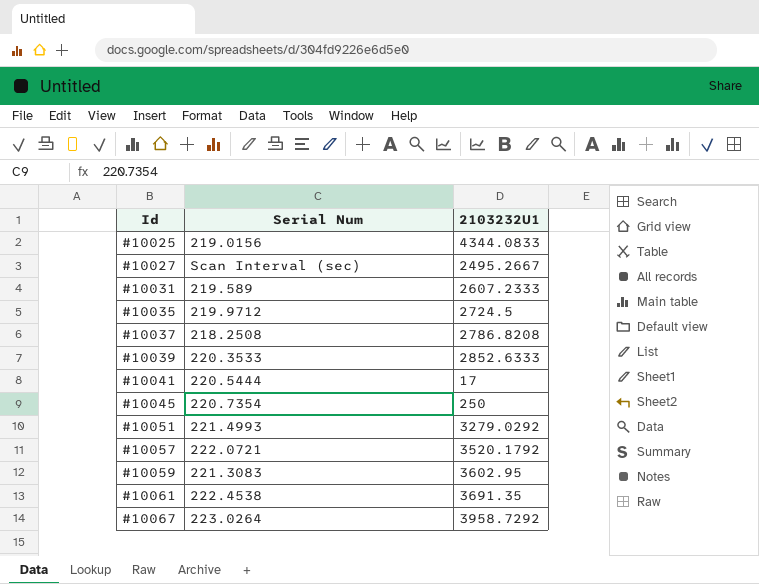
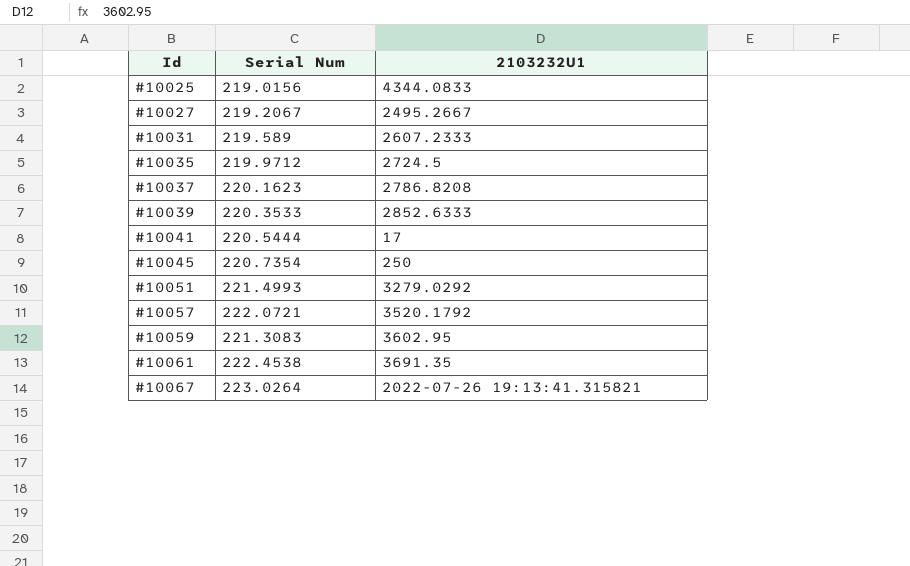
#10027 | Serial Num: Scan Interval (sec) -> 219.2067
#10037 | Serial Num: 218.2508 -> 220.1623
#10067 | 2103232U1: 3958.7292 -> 2022-07-26 19:13:41.315821

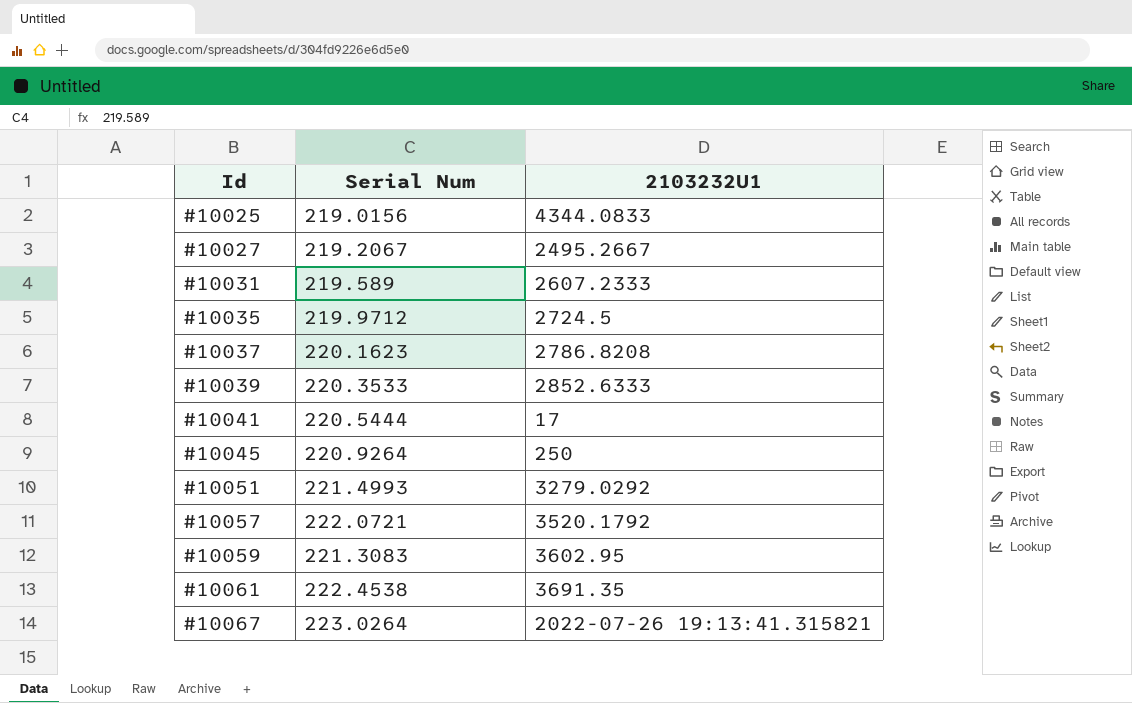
#10045 | Serial Num: 220.7354 -> 220.9264

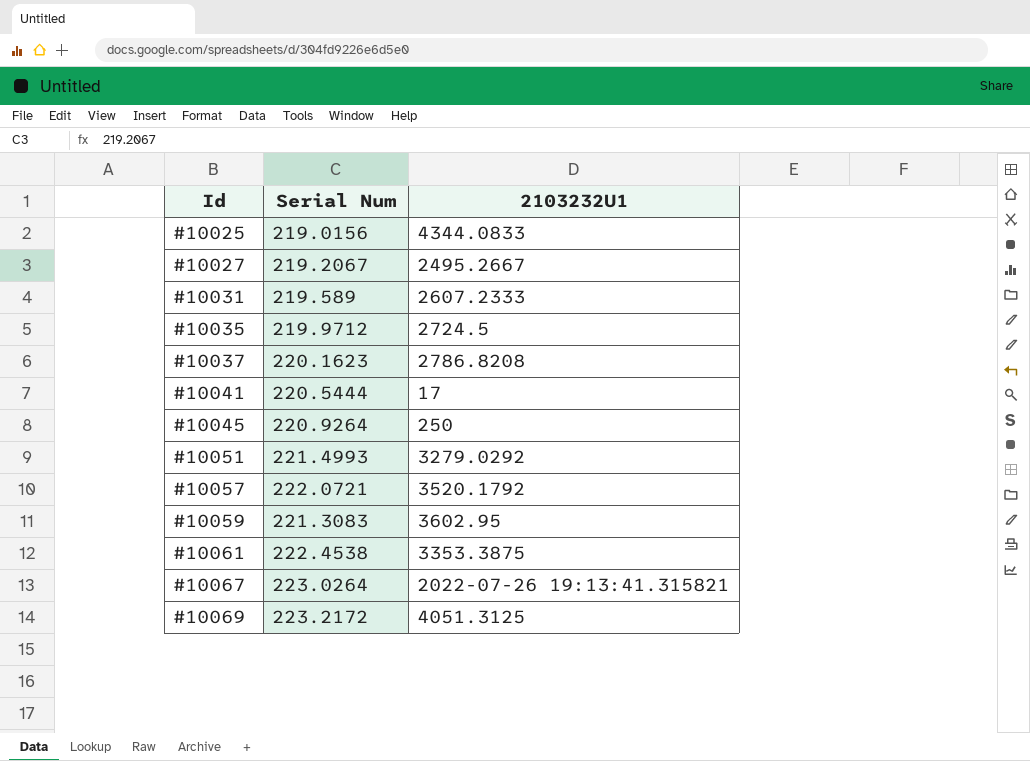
row #10039: 220.3533 | 2852.6333 -> none
#10061 | 2103232U1: 3691.35 -> 3353.3875
row #10069: none -> 223.2172 | 4051.3125

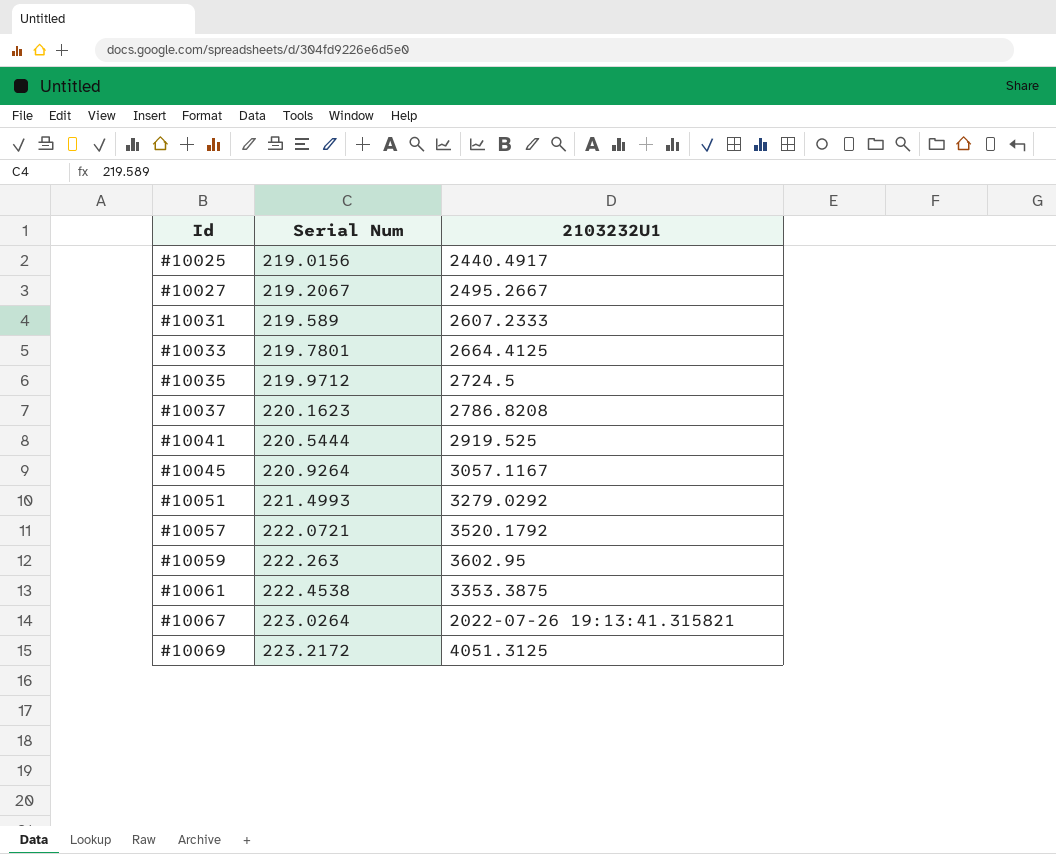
#10025 | 2103232U1: 4344.0833 -> 2440.4917
row #10033: none -> 219.7801 | 2664.4125
#10041 | 2103232U1: 17 -> 2919.525
#10045 | 2103232U1: 250 -> 3057.1167
#10059 | Serial Num: 221.3083 -> 222.263

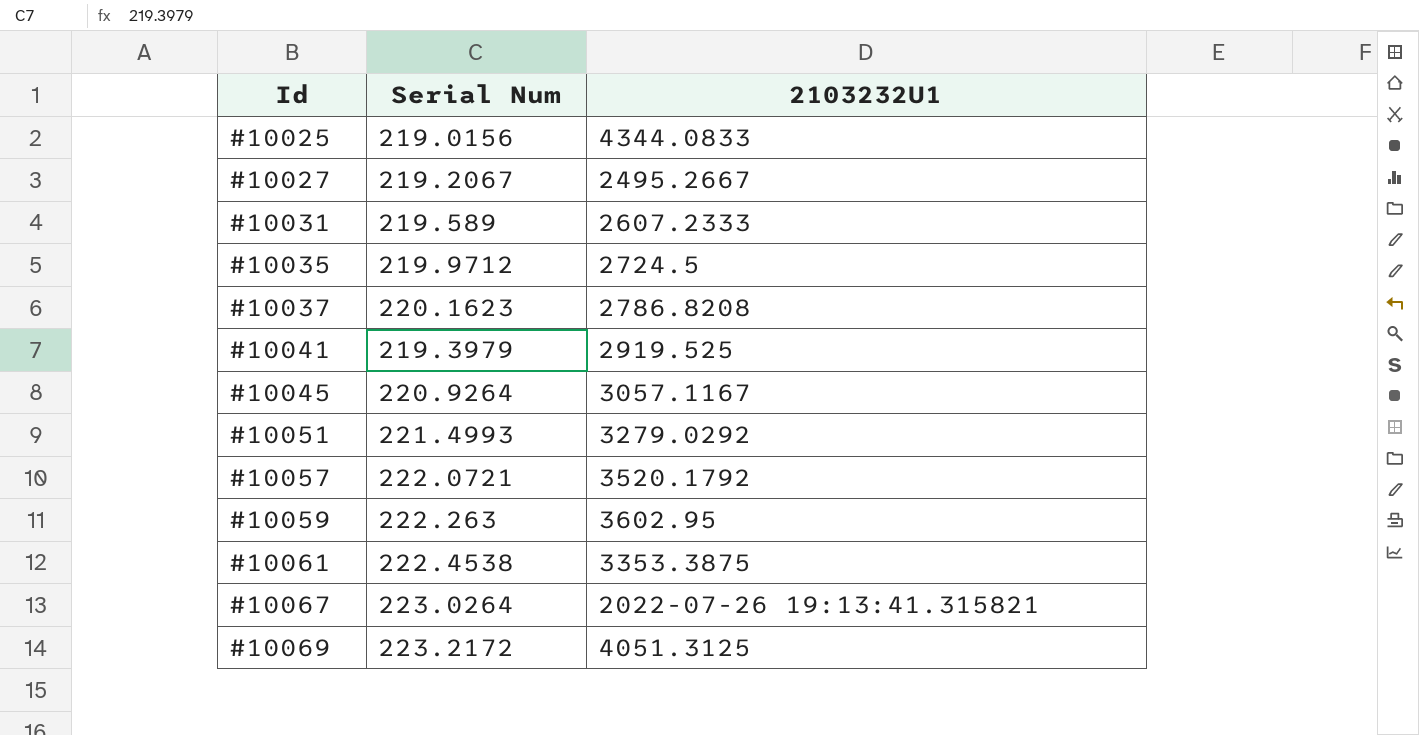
row #10033: 219.7801 | 2664.4125 -> none
#10025 | 2103232U1: 2440.4917 -> 4344.0833
#10041 | Serial Num: 220.5444 -> 219.3979

